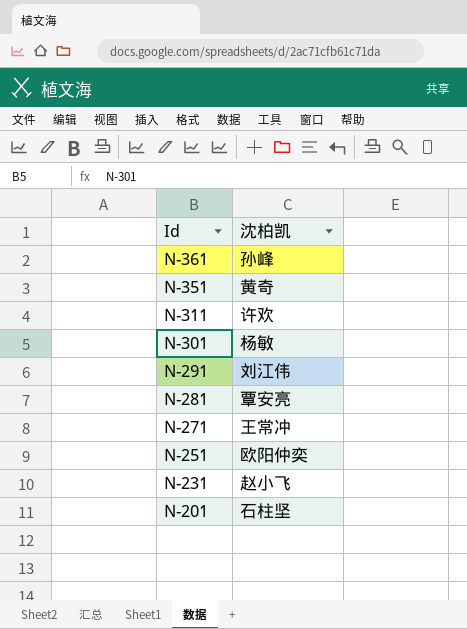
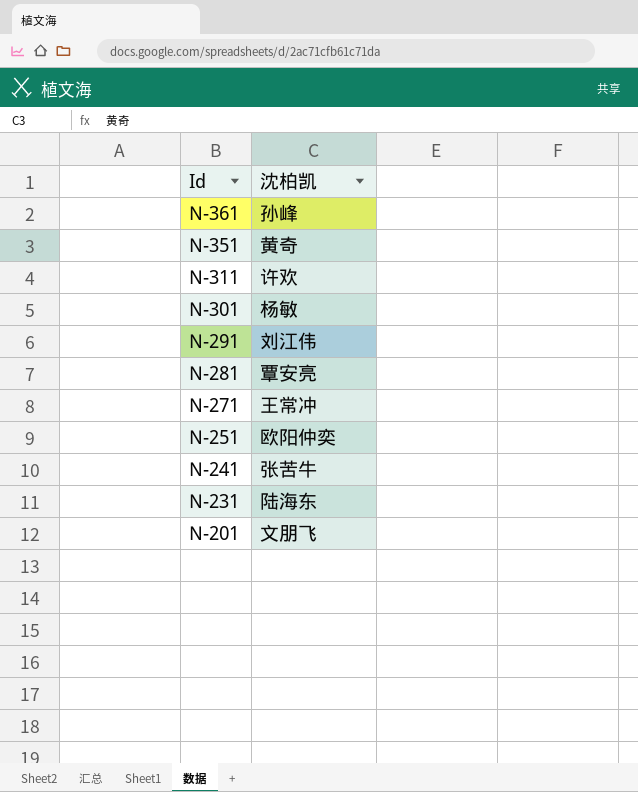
row N-241: none -> 张苦牛
N-231 | 沈柏凯: 赵小飞 -> 陆海东
N-201 | 沈柏凯: 石柱坚 -> 文朋飞

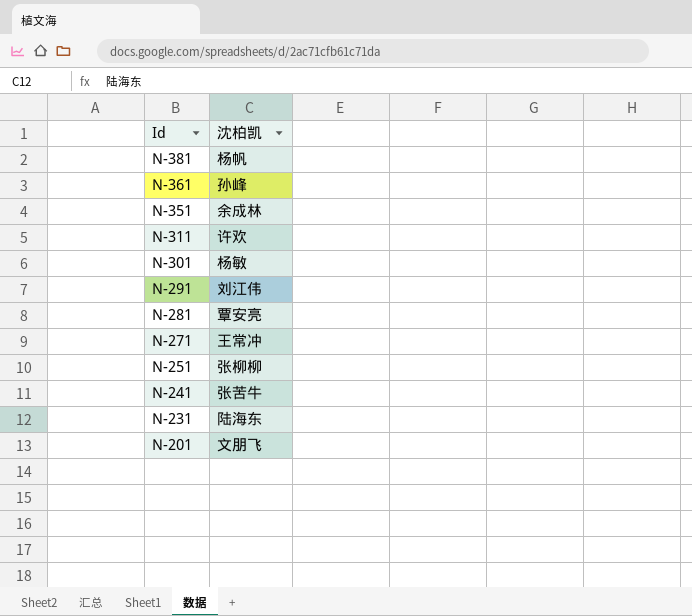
row N-381: none -> 杨帆
N-351 | 沈柏凯: 黄奇 -> 余成林
N-251 | 沈柏凯: 欧阳仲奕 -> 张柳柳

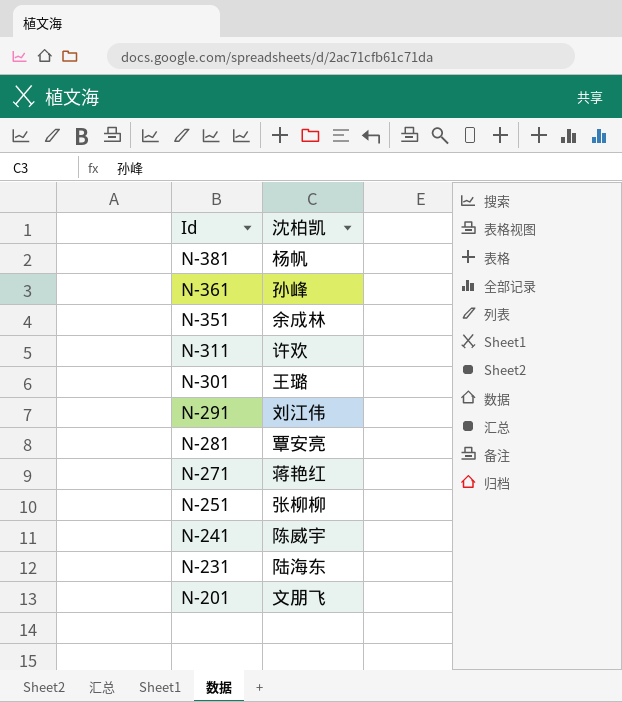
N-301 | 沈柏凯: 杨敏 -> 王璐
N-271 | 沈柏凯: 王常冲 -> 蒋艳红
N-241 | 沈柏凯: 张苦牛 -> 陈威宇

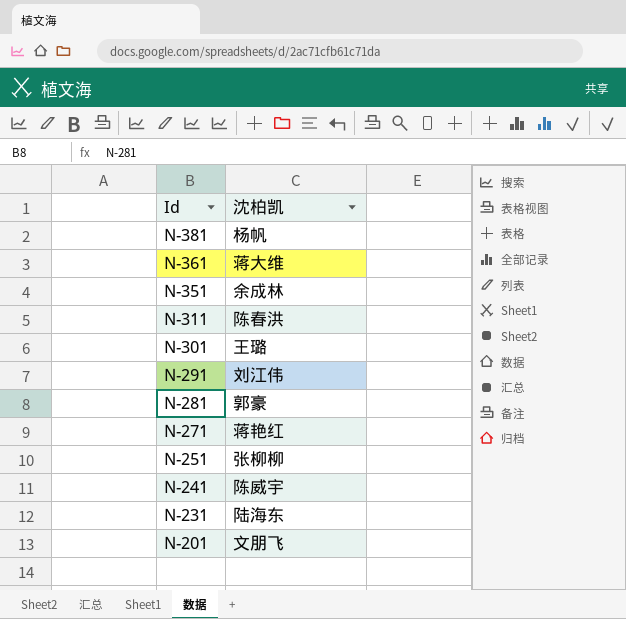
N-361 | 沈柏凯: 孙峰 -> 蒋大维
N-311 | 沈柏凯: 许欢 -> 陈春洪
N-281 | 沈柏凯: 覃安亮 -> 郭豪

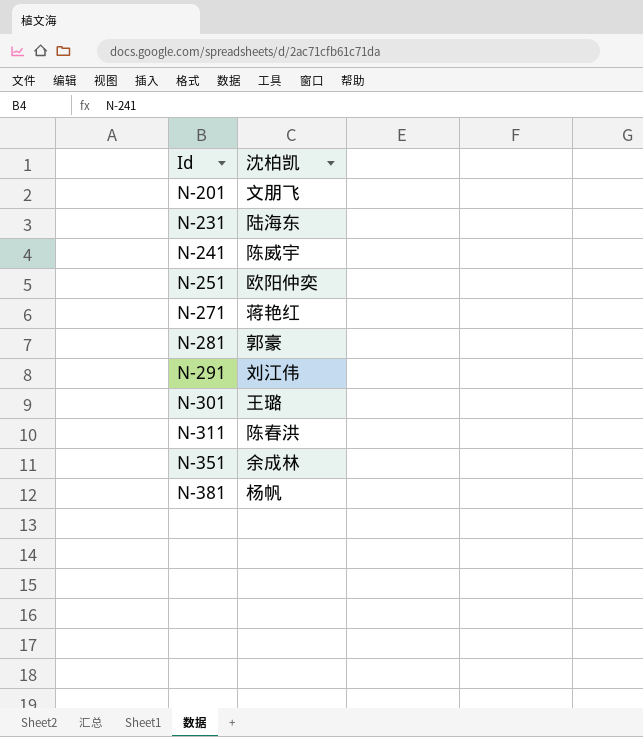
row order: Id descending -> Id ascending
row N-361: 蒋大维 -> none
N-251 | 沈柏凯: 张柳柳 -> 欧阳仲奕

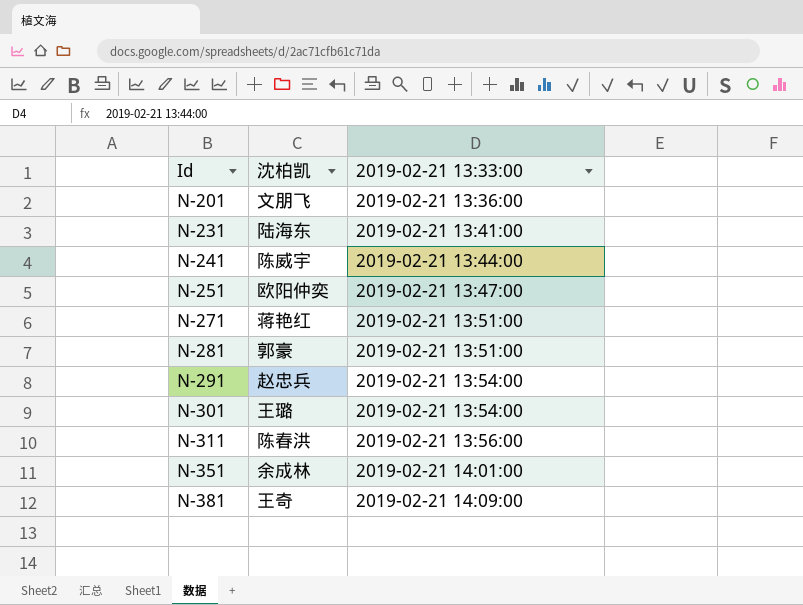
column 2019-02-21 13:33:00 | position: none -> 3
N-291 | 沈柏凯: 刘江伟 -> 赵忠兵
N-381 | 沈柏凯: 杨帆 -> 王奇

